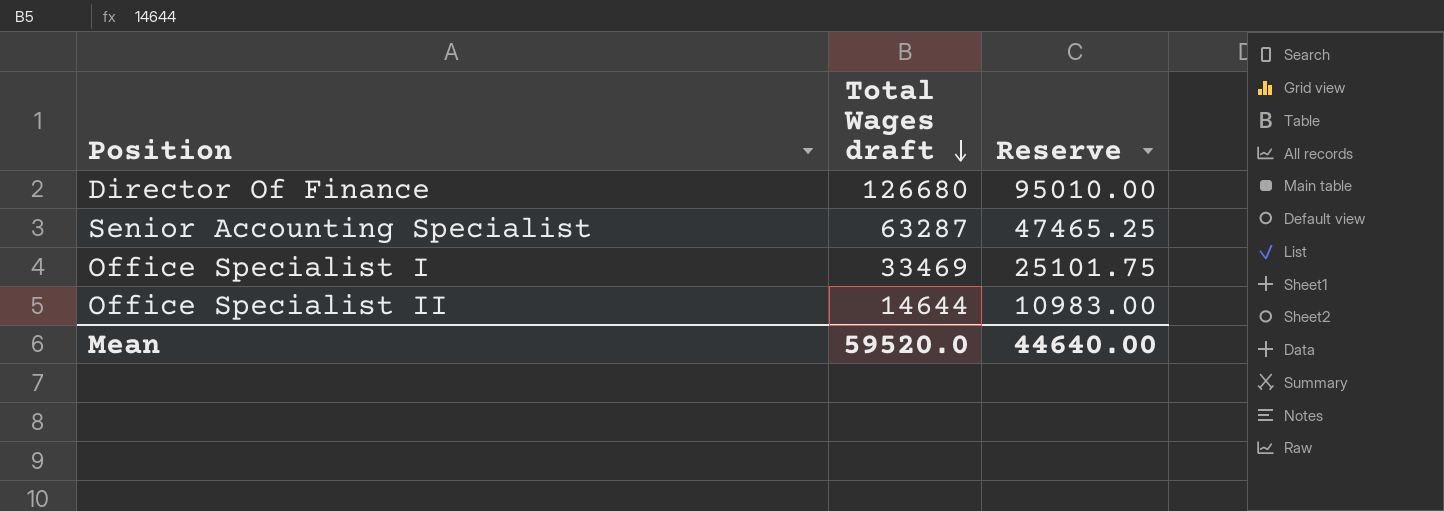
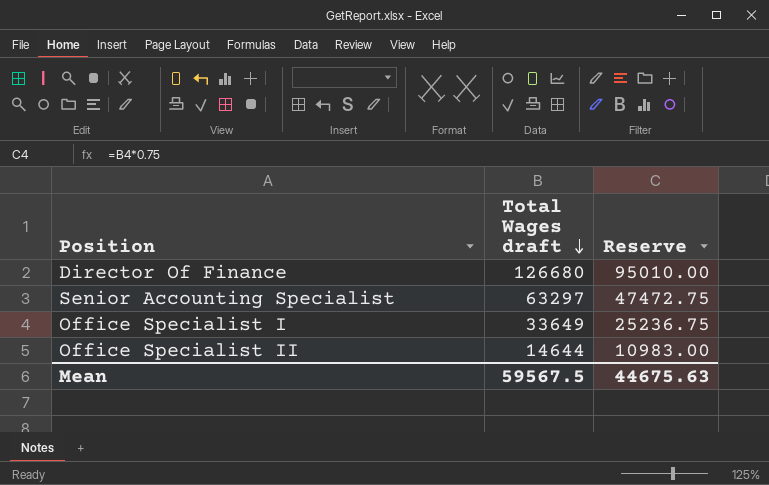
Senior Accounting Specialist | Total Wages draft: 63287 -> 63297
Senior Accounting Specialist | Reserve: 47465.25 -> 47472.75
Office Specialist I | Total Wages draft: 33469 -> 33649
Office Specialist I | Reserve: 25101.75 -> 25236.75
Mean | Total Wages draft: 59520.0 -> 59567.5
Mean | Reserve: 44640.00 -> 44675.63

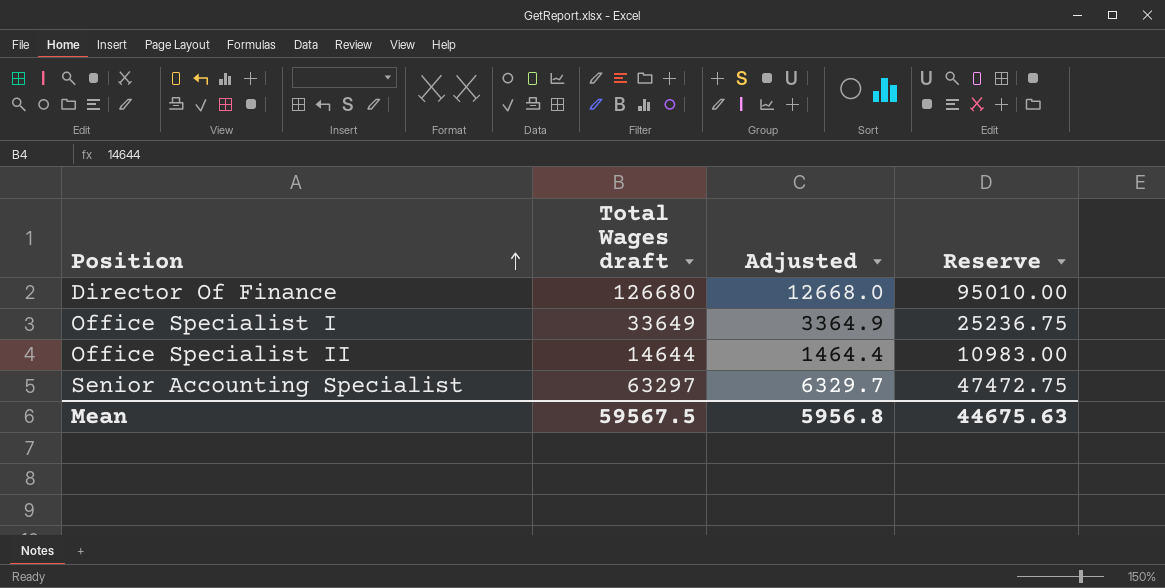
row order: Total Wages draft descending -> Position ascending
column Adjusted | formula: none -> [Total Wages draft] * 0.1

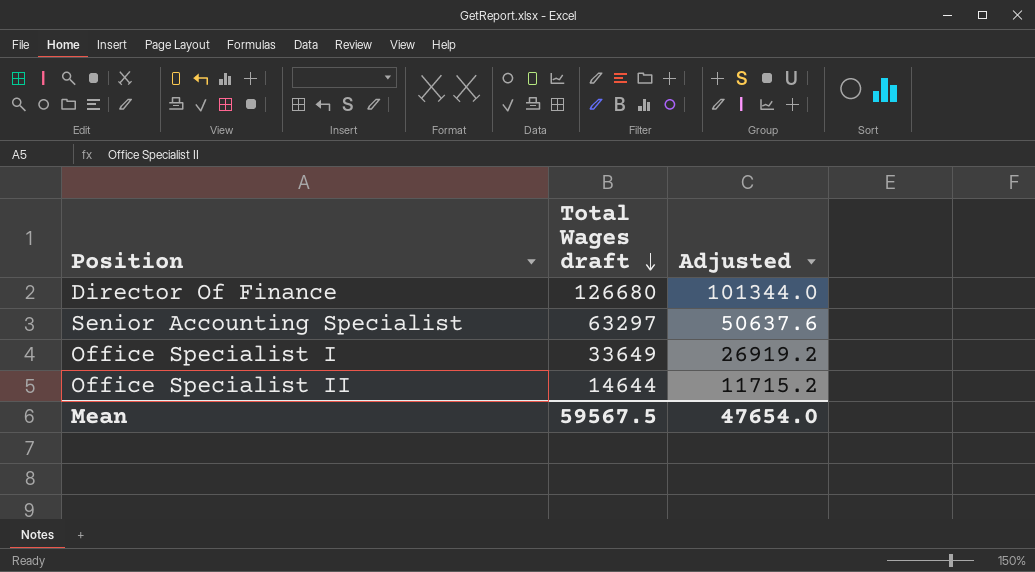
row order: Position ascending -> Total Wages draft descending
column Reserve | formula: [Total Wages draft] * 0.75 -> none
column Adjusted | formula: [Total Wages draft] * 0.1 -> [Total Wages draft] * 0.8
Mean | Adjusted: 5956.8 -> 47654.0

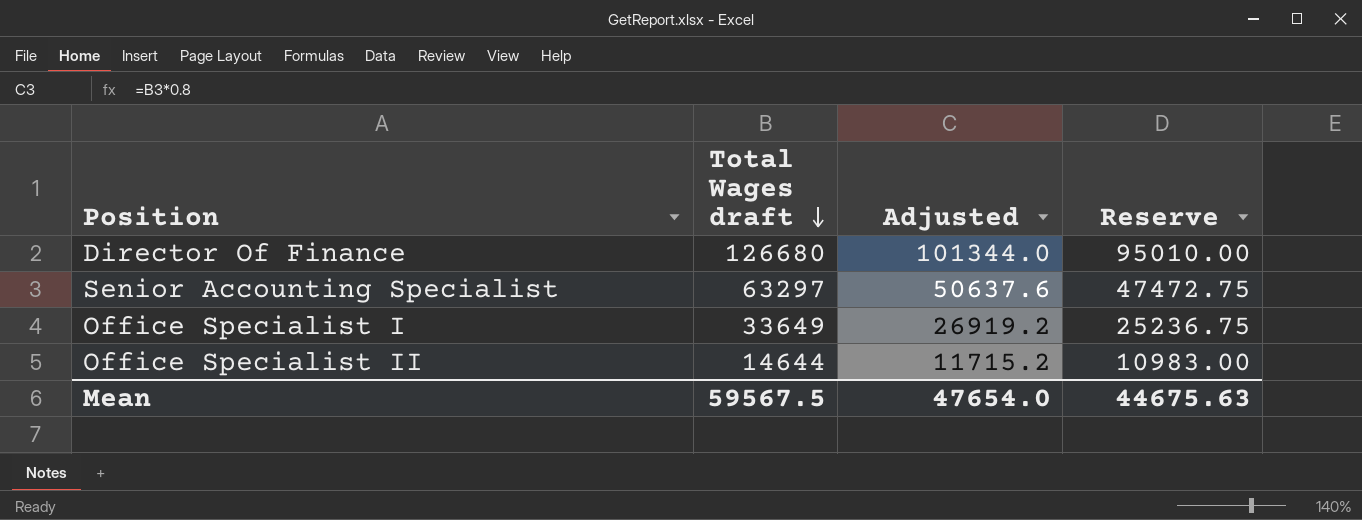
column Reserve | formula: none -> [Total Wages draft] * 0.75

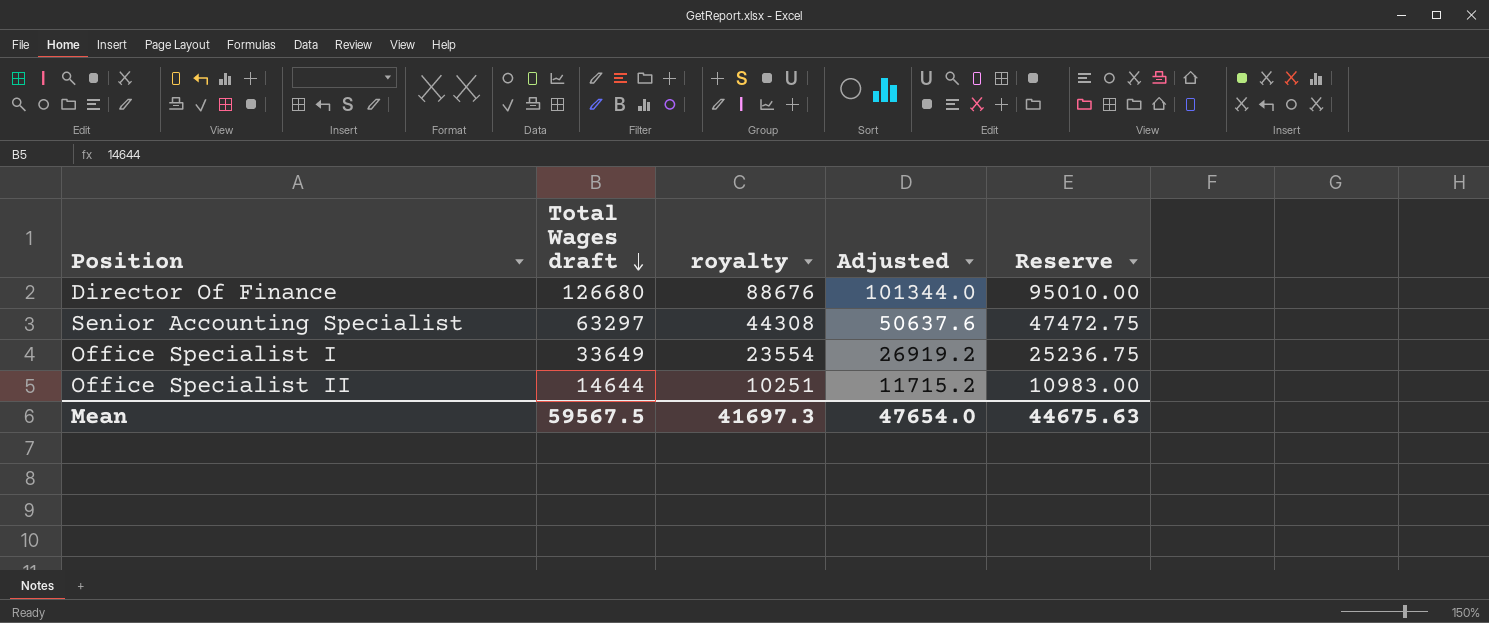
column royalty | formula: none -> [Total Wages draft] * 0.7

